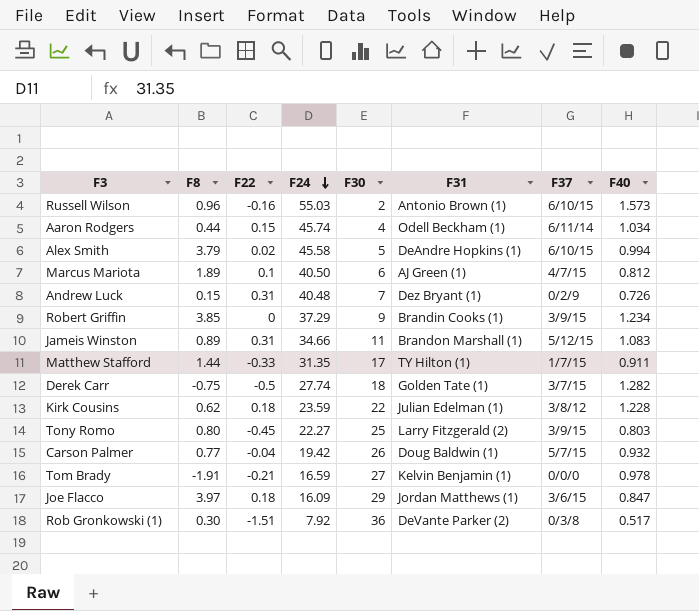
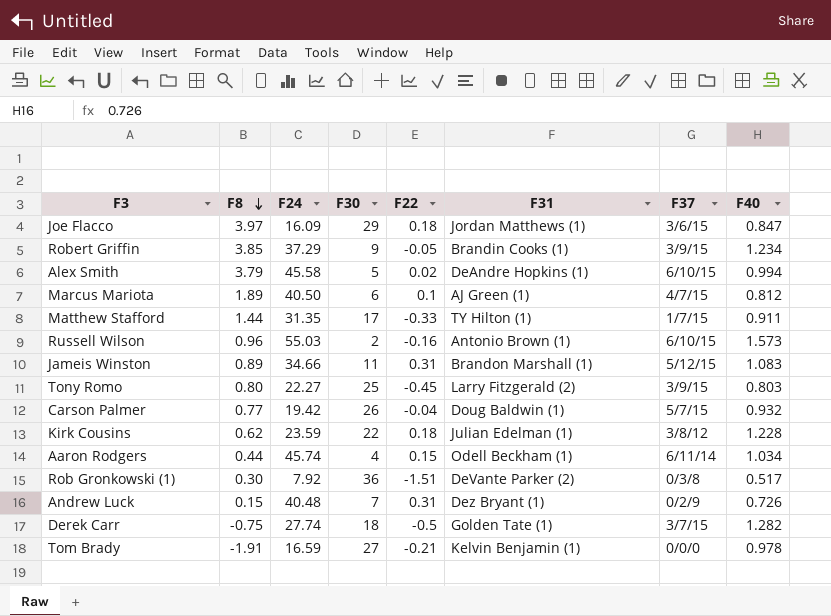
row order: F24 descending -> F8 descending
column F22 | position: 3 -> 5
Robert Griffin | F22: 0 -> -0.05

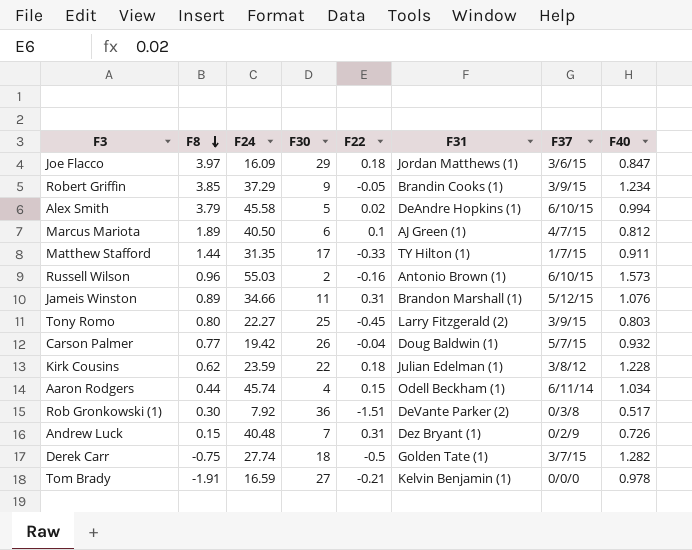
Jameis Winston | F40: 1.083 -> 1.076

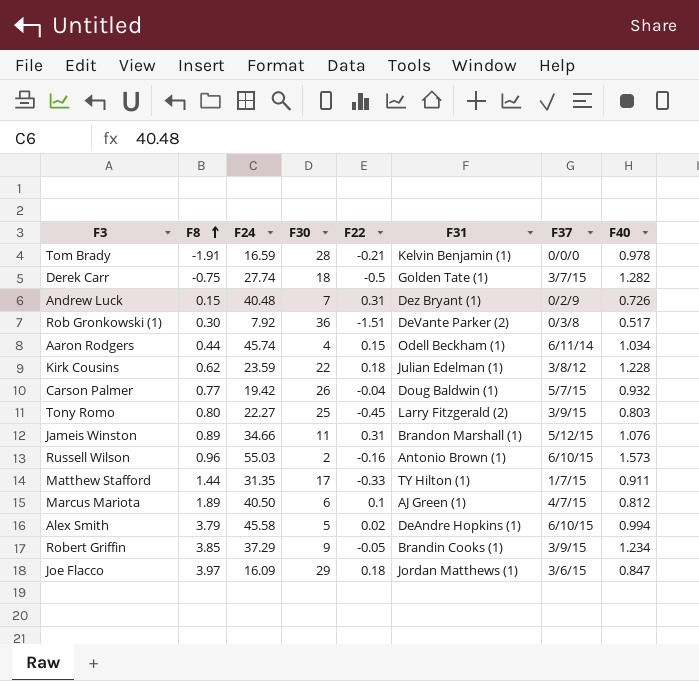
row order: F8 descending -> F8 ascending
Tom Brady | F30: 27 -> 28

